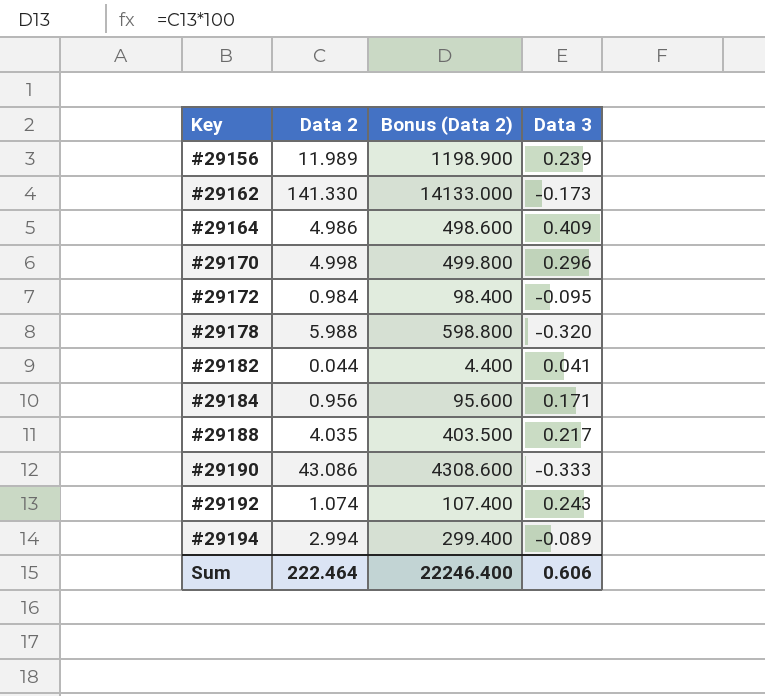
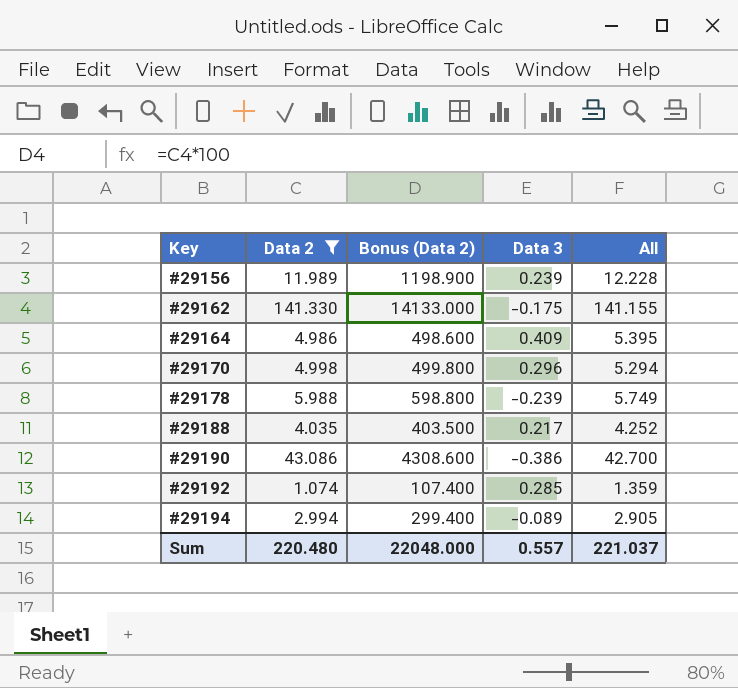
filter: none -> Data 2 >= 1.074
column All | formula: none -> [Data 2] + [Data 3]
#29162 | Data 3: -0.173 -> -0.175
#29178 | Data 3: -0.320 -> -0.239
#29190 | Data 3: -0.333 -> -0.386
#29192 | Data 3: 0.243 -> 0.285
Sum | Data 2: 222.464 -> 220.480
Sum | Bonus (Data 2): 22246.400 -> 22048.000
Sum | Data 3: 0.606 -> 0.557

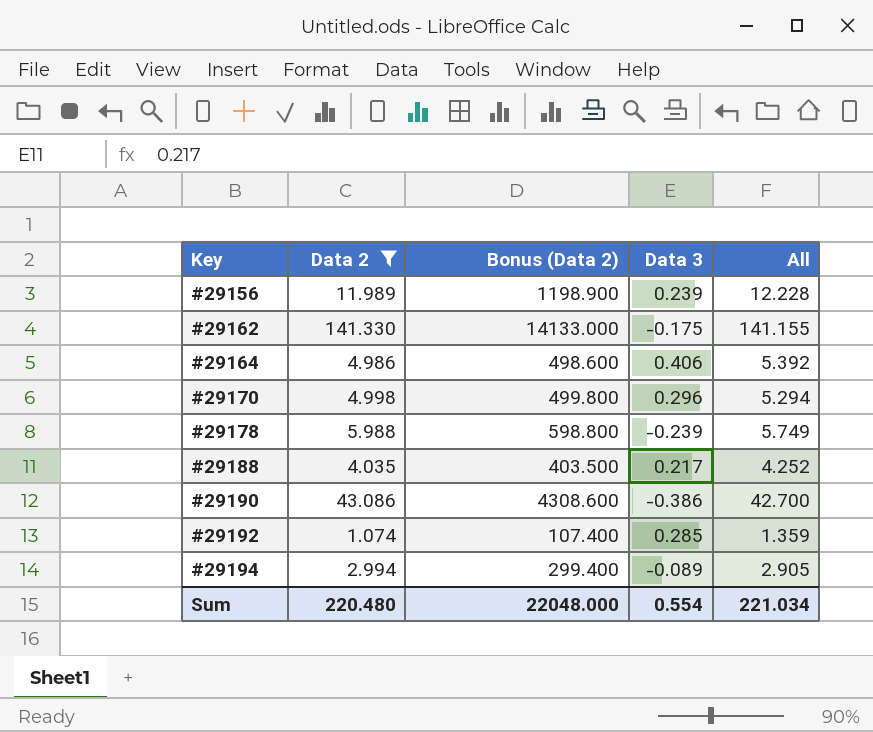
#29164 | Data 3: 0.409 -> 0.406
#29164 | All: 5.395 -> 5.392
Sum | Data 3: 0.557 -> 0.554
Sum | All: 221.037 -> 221.034

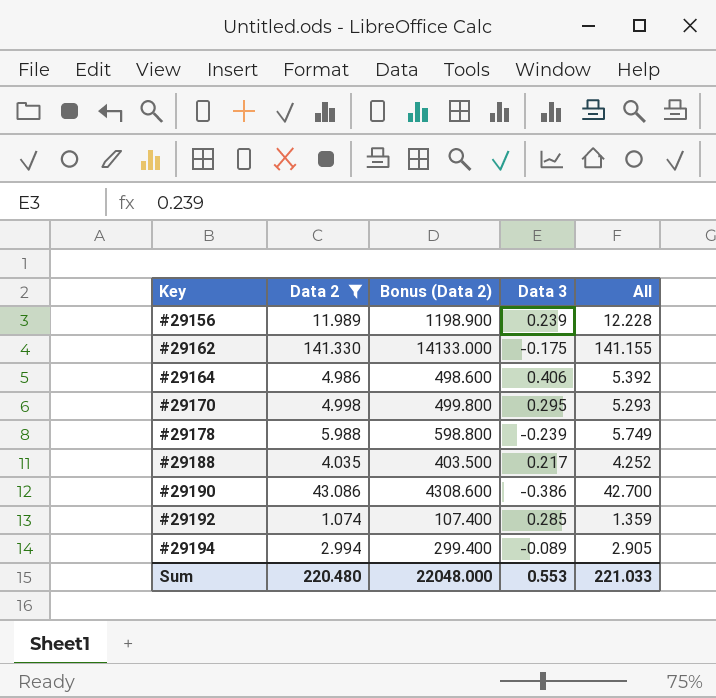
#29170 | Data 3: 0.296 -> 0.295
#29170 | All: 5.294 -> 5.293
Sum | Data 3: 0.554 -> 0.553
Sum | All: 221.034 -> 221.033

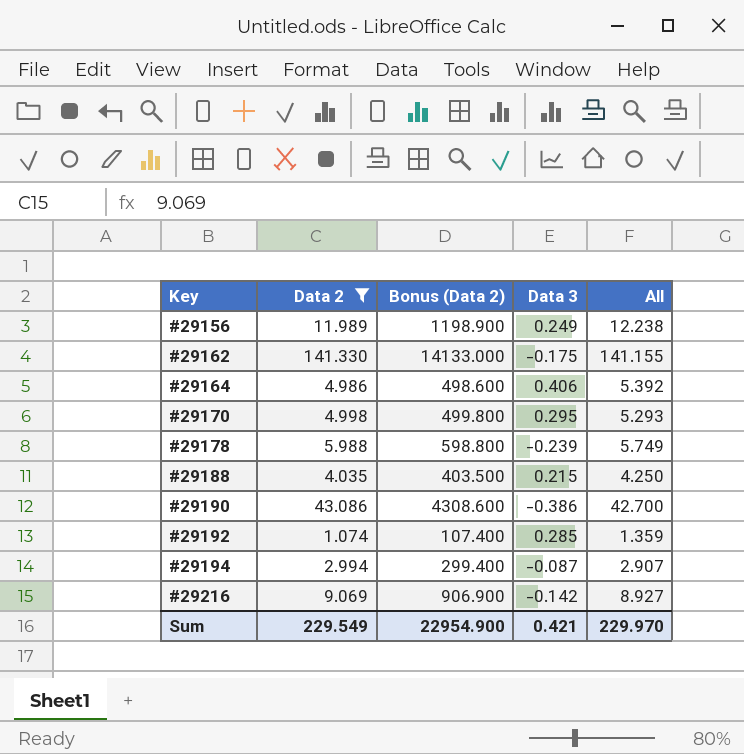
#29156 | Data 3: 0.239 -> 0.249
#29156 | All: 12.228 -> 12.238
#29188 | Data 3: 0.217 -> 0.215
#29188 | All: 4.252 -> 4.250
#29194 | Data 3: -0.089 -> -0.087
#29194 | All: 2.905 -> 2.907
row #29216: none -> 9.069 | 906.900 | -0.142 | 8.927
Sum | Data 2: 220.480 -> 229.549
Sum | Bonus (Data 2): 22048.000 -> 22954.900
Sum | Data 3: 0.553 -> 0.421
Sum | All: 221.033 -> 229.970

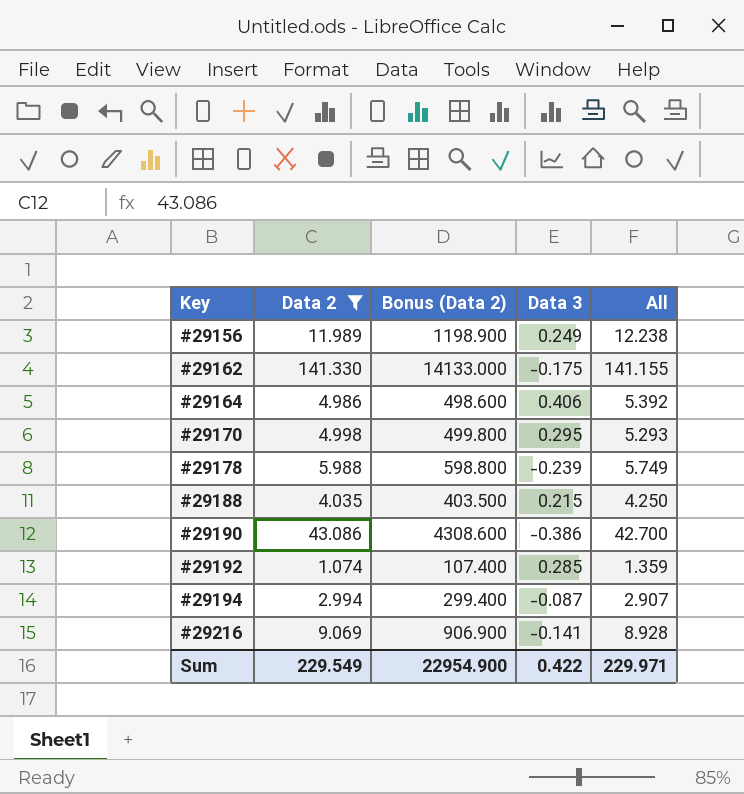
#29216 | Data 3: -0.142 -> -0.141
#29216 | All: 8.927 -> 8.928
Sum | Data 3: 0.421 -> 0.422
Sum | All: 229.970 -> 229.971

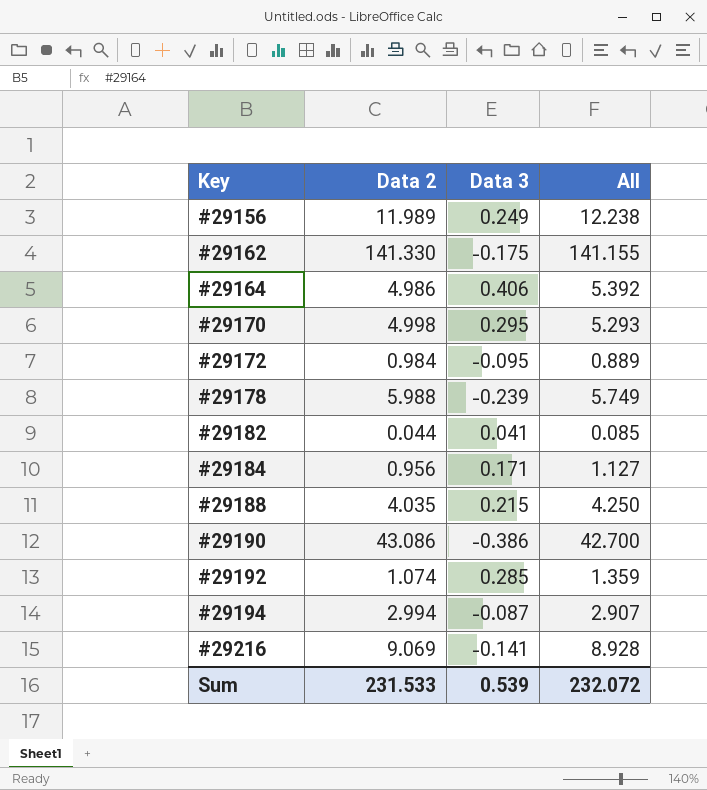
filter: Data 2 >= 1.074 -> none
column Bonus (Data 2) | formula: [Data 2] * 100 -> none
Sum | Data 2: 229.549 -> 231.533
Sum | Data 3: 0.422 -> 0.539
Sum | All: 229.971 -> 232.072

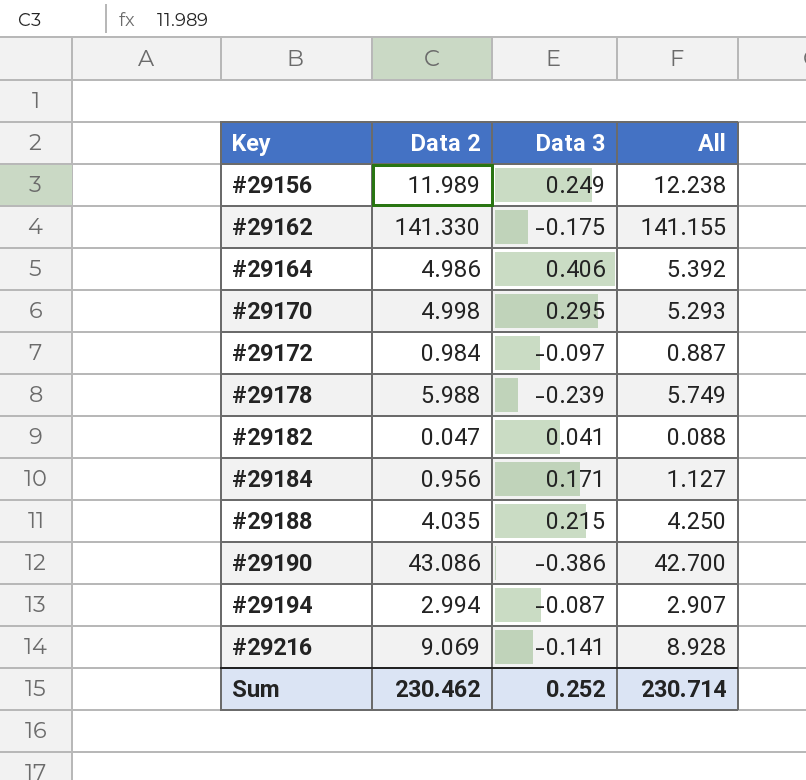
row #29192: 1.074 | 0.285 | 1.359 -> none
#29172 | Data 3: -0.095 -> -0.097
#29172 | All: 0.889 -> 0.887
#29182 | Data 2: 0.044 -> 0.047
#29182 | All: 0.085 -> 0.088
Sum | Data 2: 231.533 -> 230.462
Sum | Data 3: 0.539 -> 0.252
Sum | All: 232.072 -> 230.714

